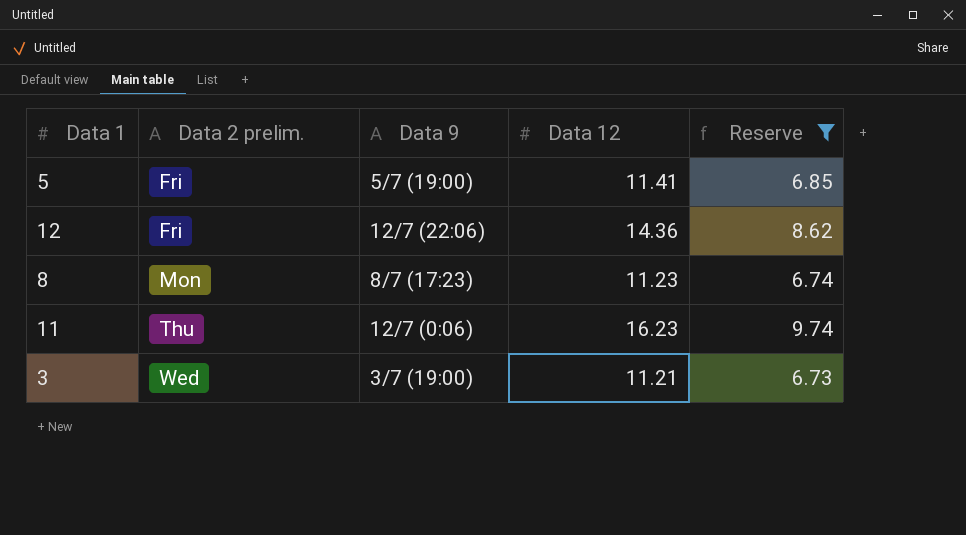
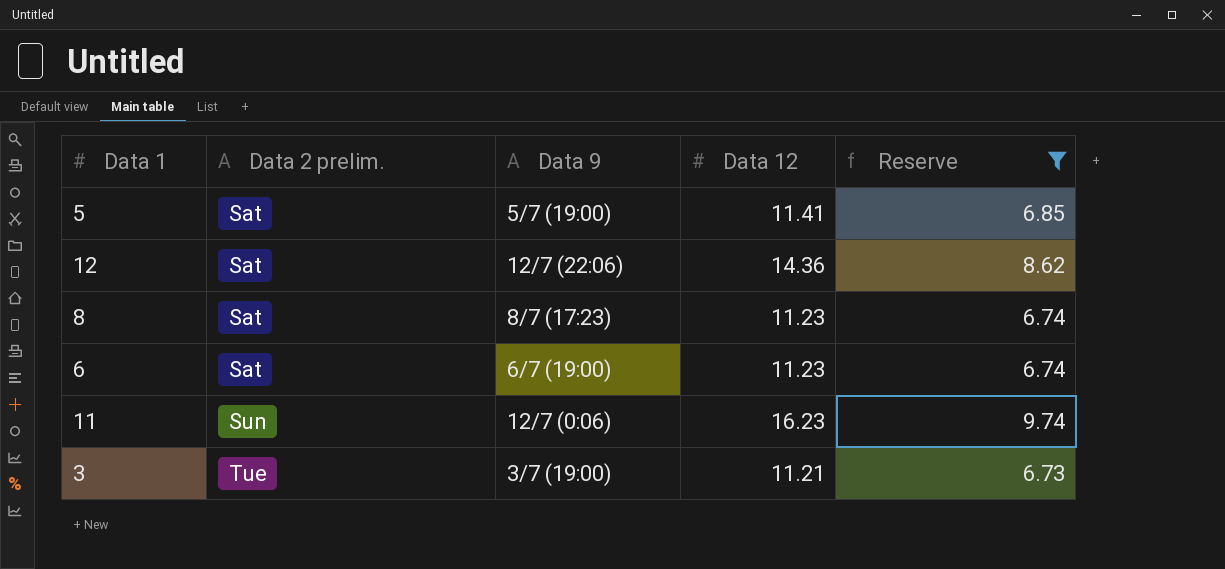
5 | Data 2 prelim.: Fri -> Sat
12 | Data 2 prelim.: Fri -> Sat
8 | Data 2 prelim.: Mon -> Sat
row 6: none -> Sat | 6/7 (19:00) | 11.23 | 6.74
11 | Data 2 prelim.: Thu -> Sun
3 | Data 2 prelim.: Wed -> Tue

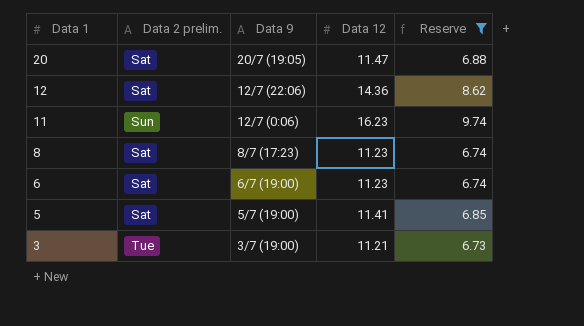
row order: Data 2 prelim. ascending -> Data 1 descending
row 20: none -> Sat | 20/7 (19:05) | 11.47 | 6.88

